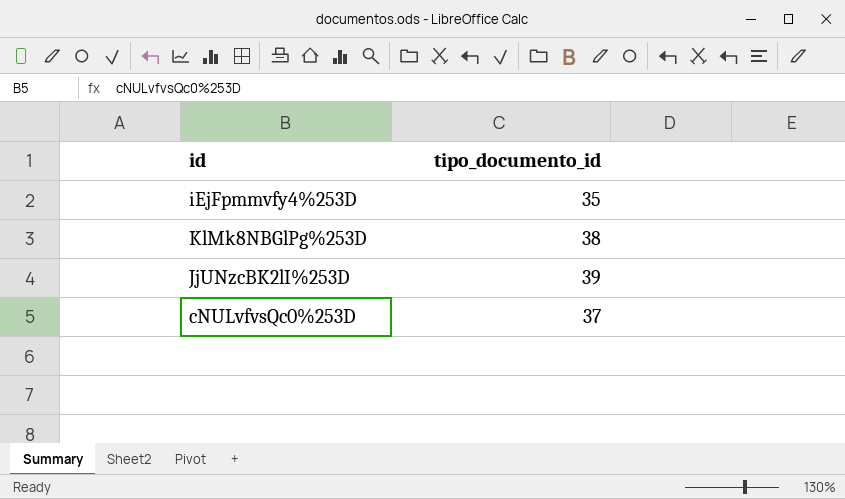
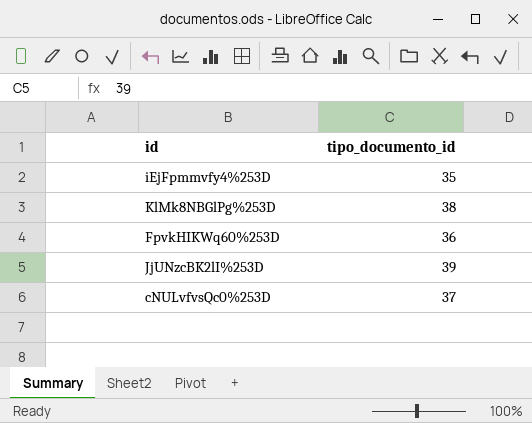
row FpvkHIKWq60%253D: none -> 36

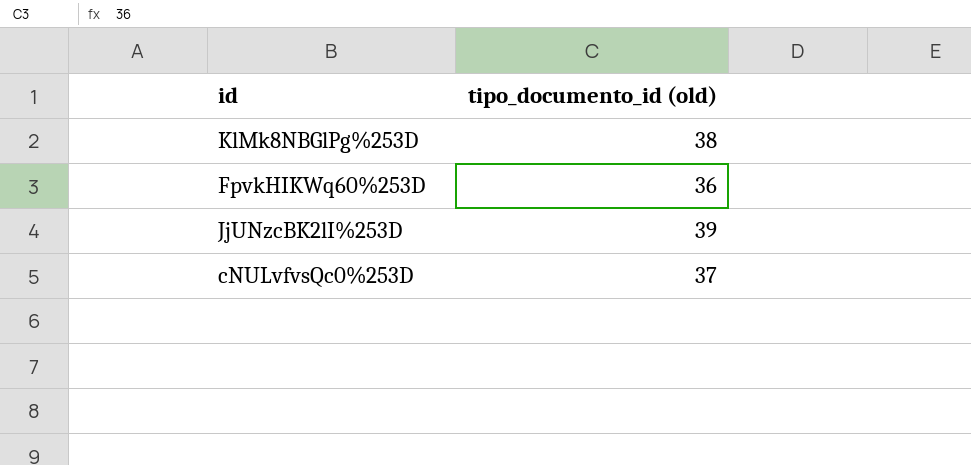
column name: tipo_documento_id -> tipo_documento_id (old)
row iEjFpmmvfy4%253D: 35 -> none

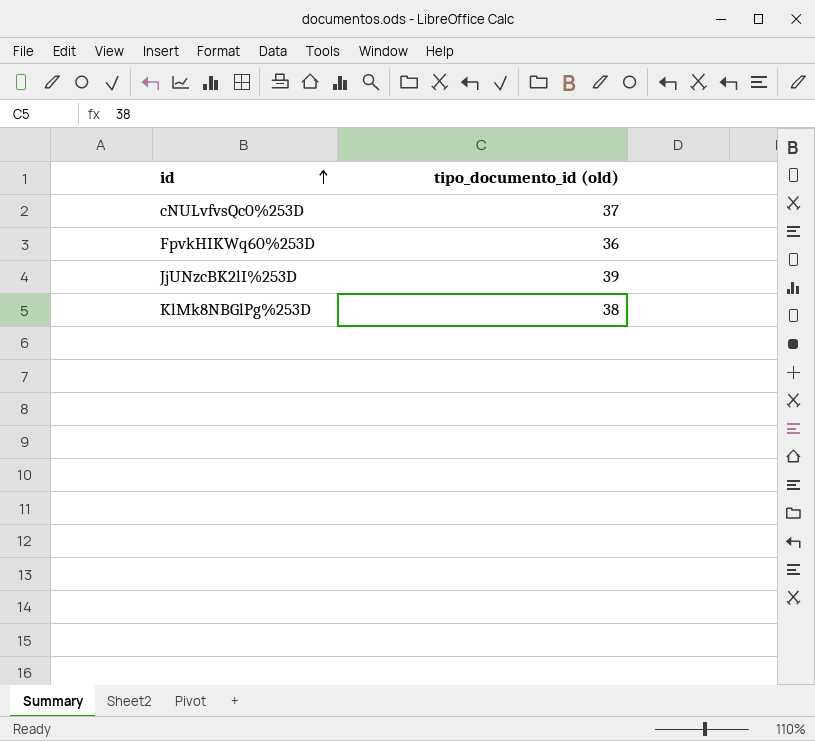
row order: none -> id ascending

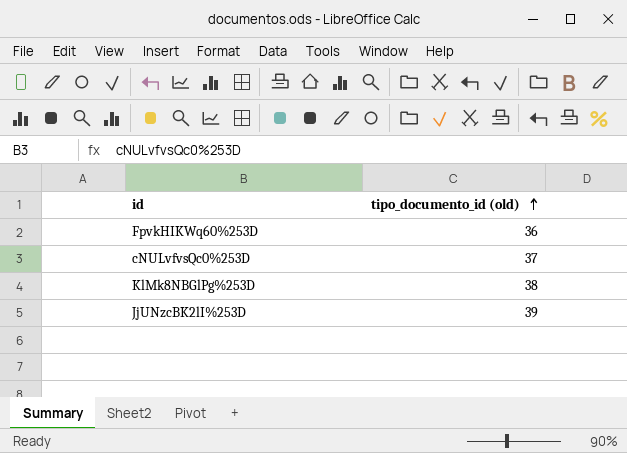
row order: id ascending -> tipo_documento_id (old) ascending

